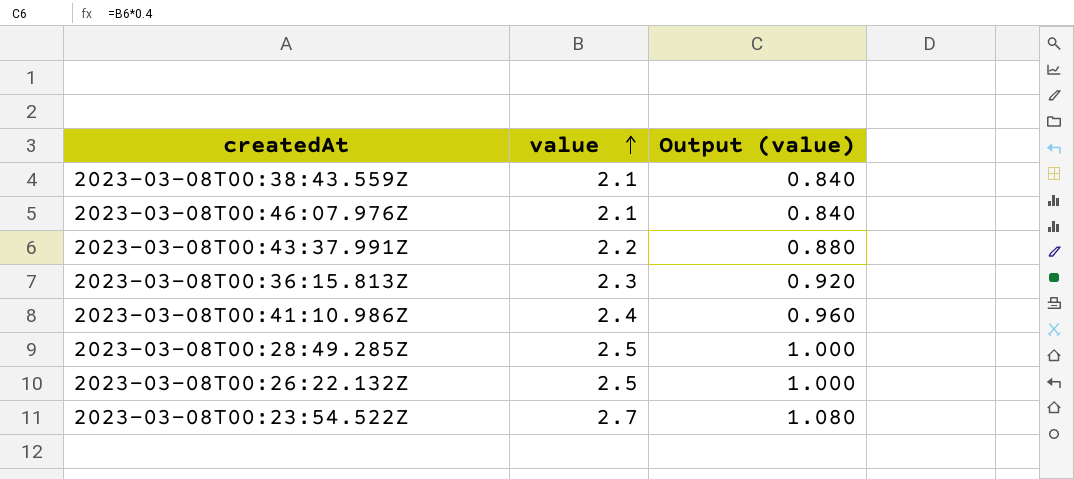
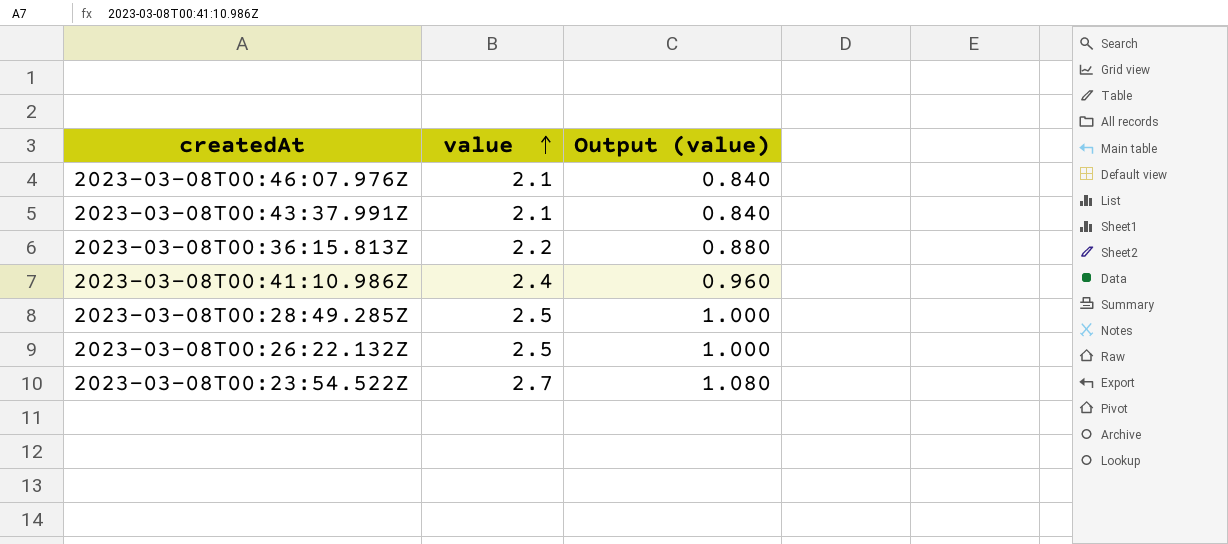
row 2023-03-08T00:38:43.559Z: 2.1 | 0.840 -> none
2023-03-08T00:43:37.991Z | value: 2.2 -> 2.1
2023-03-08T00:43:37.991Z | Output (value): 0.880 -> 0.840
2023-03-08T00:36:15.813Z | value: 2.3 -> 2.2
2023-03-08T00:36:15.813Z | Output (value): 0.920 -> 0.880

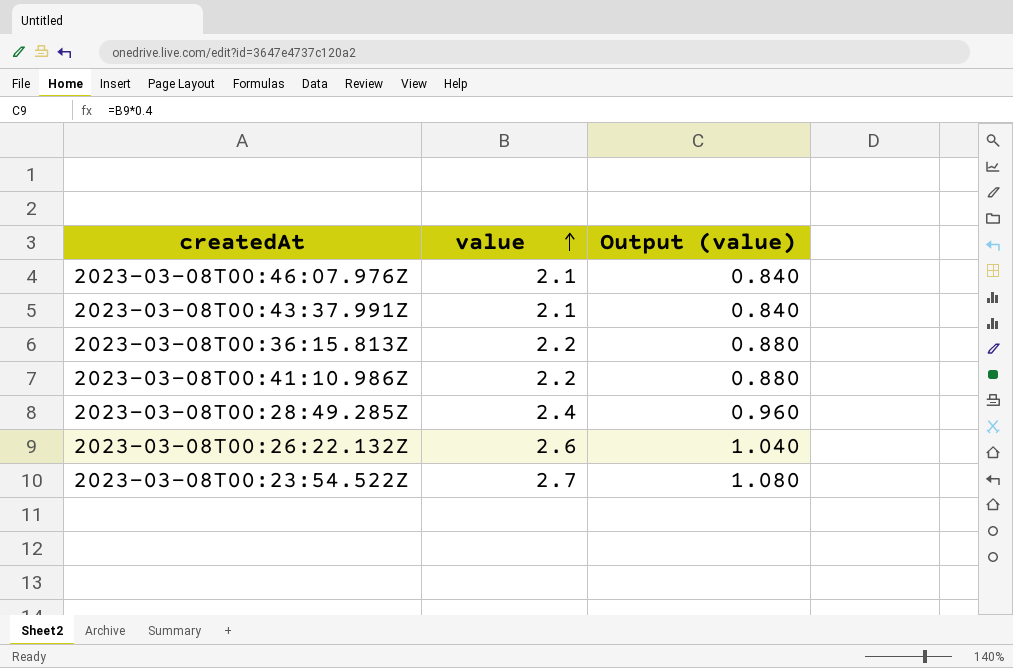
2023-03-08T00:41:10.986Z | value: 2.4 -> 2.2
2023-03-08T00:41:10.986Z | Output (value): 0.960 -> 0.880
2023-03-08T00:28:49.285Z | value: 2.5 -> 2.4
2023-03-08T00:28:49.285Z | Output (value): 1.000 -> 0.960
2023-03-08T00:26:22.132Z | value: 2.5 -> 2.6
2023-03-08T00:26:22.132Z | Output (value): 1.000 -> 1.040

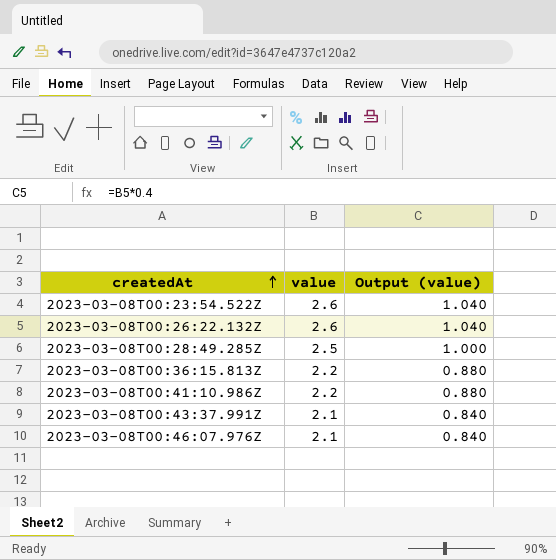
row order: value ascending -> createdAt ascending
2023-03-08T00:23:54.522Z | value: 2.7 -> 2.6
2023-03-08T00:23:54.522Z | Output (value): 1.080 -> 1.040
2023-03-08T00:28:49.285Z | value: 2.4 -> 2.5
2023-03-08T00:28:49.285Z | Output (value): 0.960 -> 1.000

